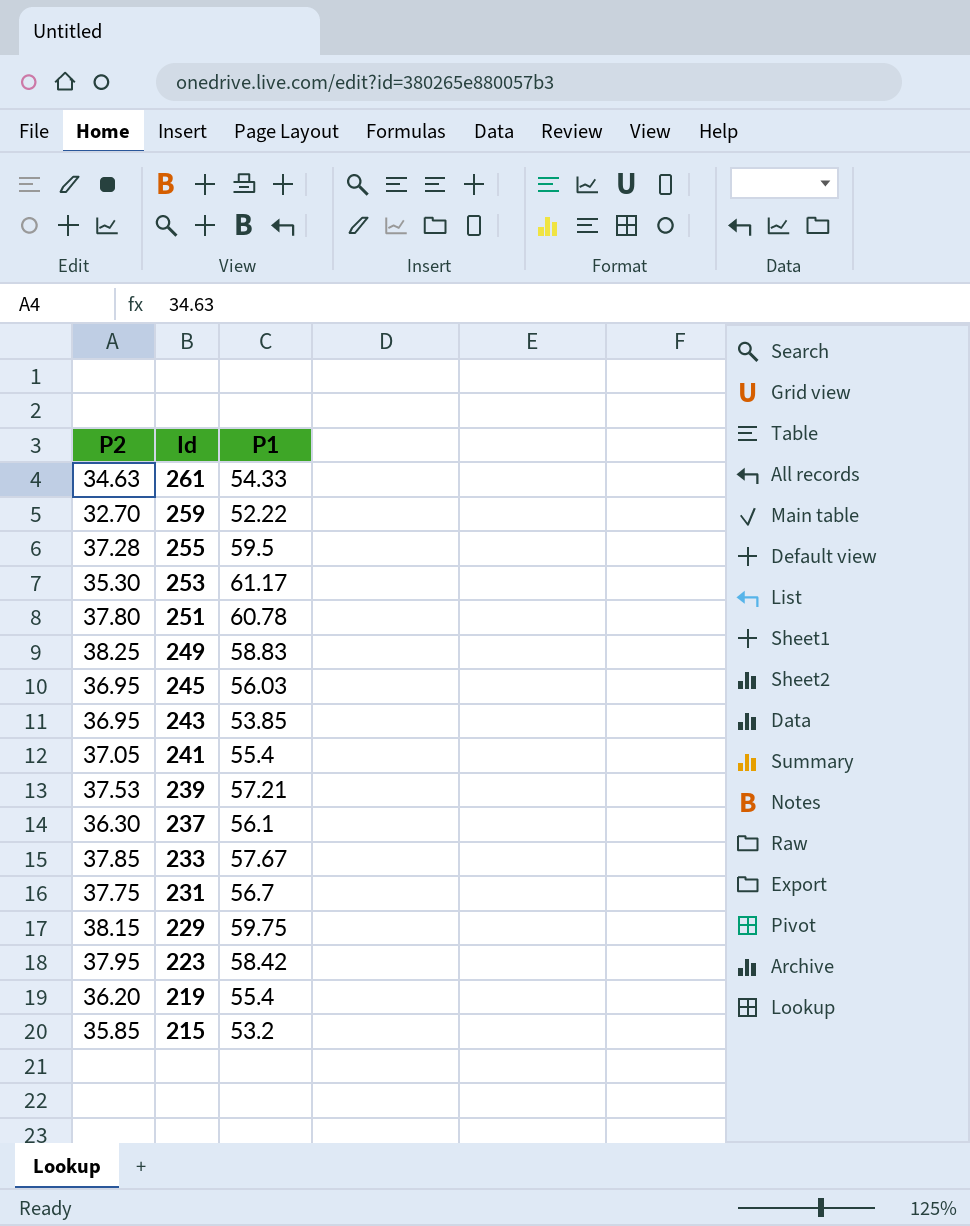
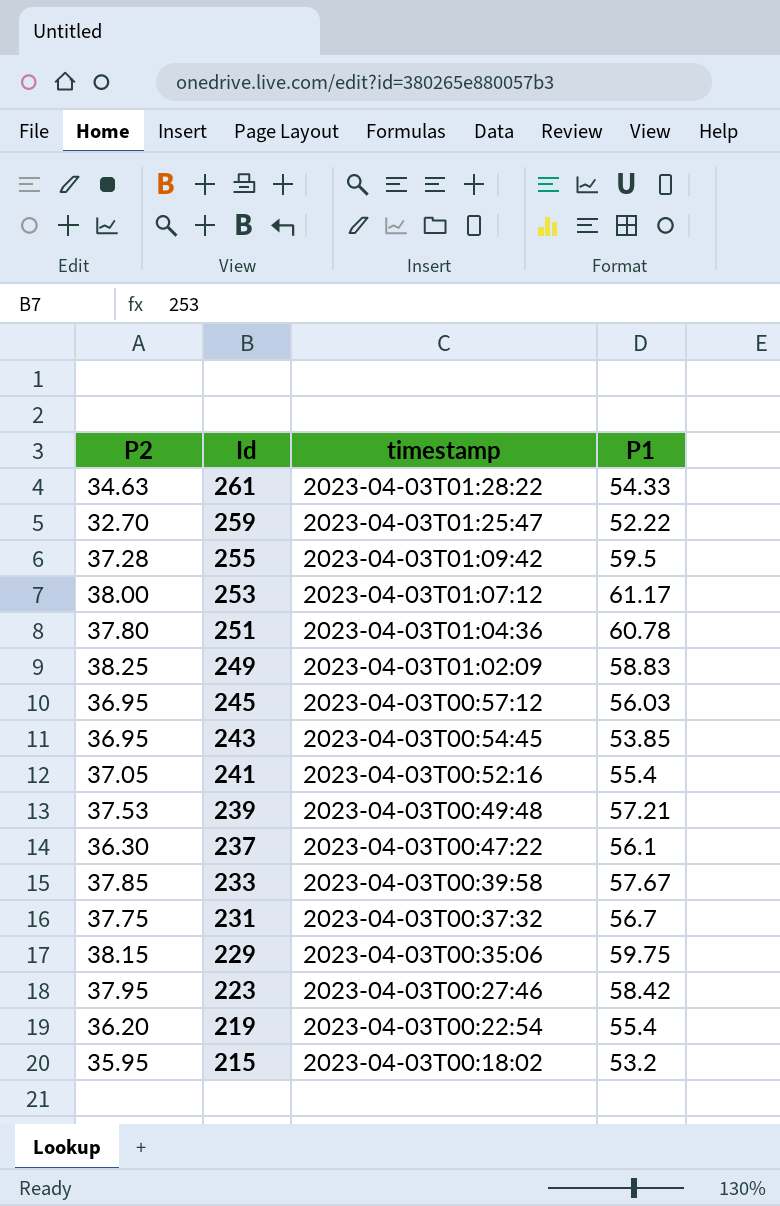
column timestamp | position: none -> 3
253 | P2: 35.30 -> 38.00
215 | P2: 35.85 -> 35.95

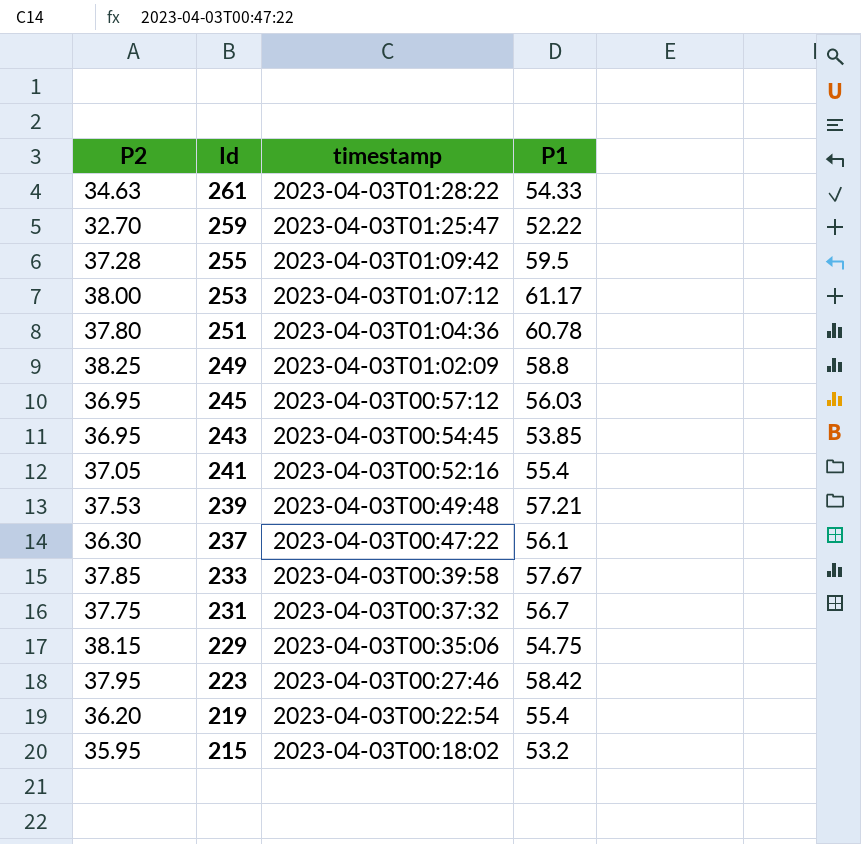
249 | P1: 58.83 -> 58.8
229 | P1: 59.75 -> 54.75

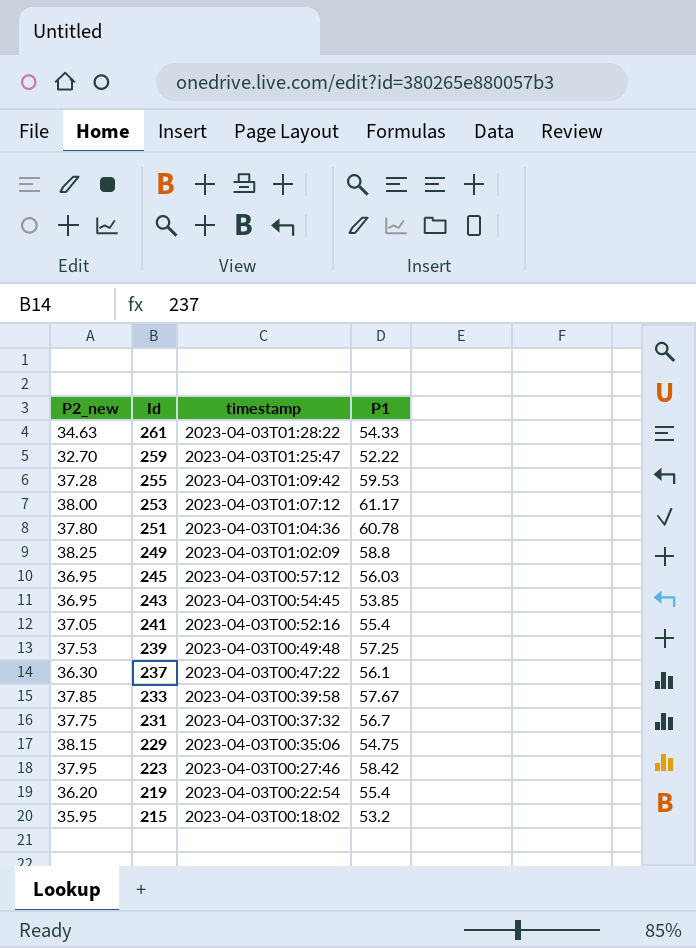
column name: P2 -> P2_new
255 | P1: 59.5 -> 59.53
239 | P1: 57.21 -> 57.25

